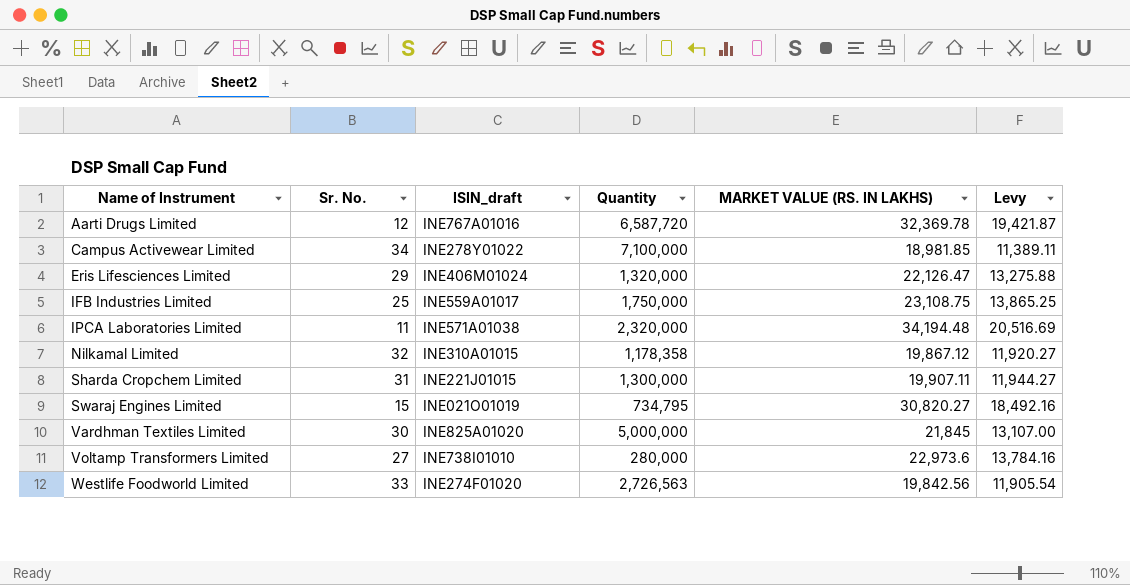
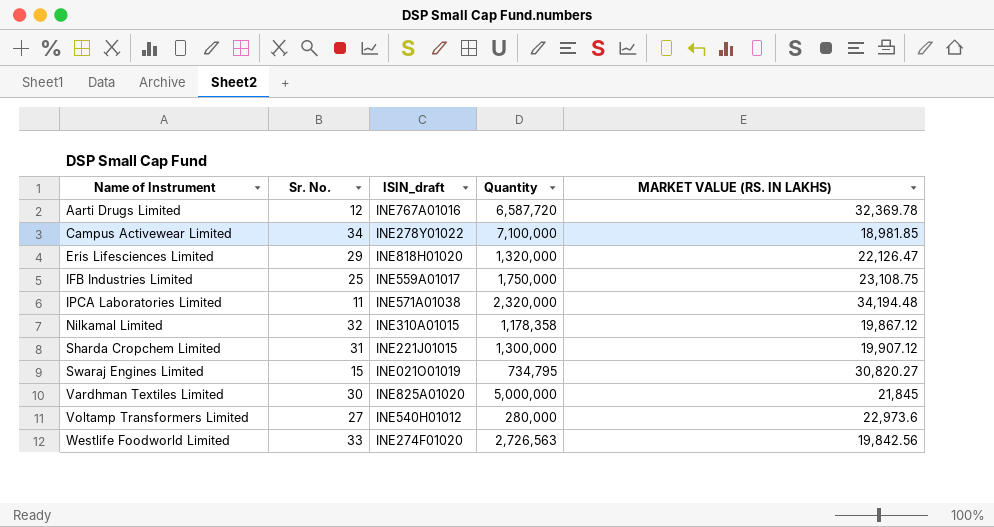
column Levy | formula: [MARKET VALUE (RS. IN LAKHS)] * 0.6 -> none
Eris Lifesciences Limited | ISIN_draft: INE406M01024 -> INE818H01020
Sharda Cropchem Limited | MARKET VALUE (RS. IN LAKHS): 19,907.11 -> 19,907.12
Voltamp Transformers Limited | ISIN_draft: INE738I01010 -> INE540H01012

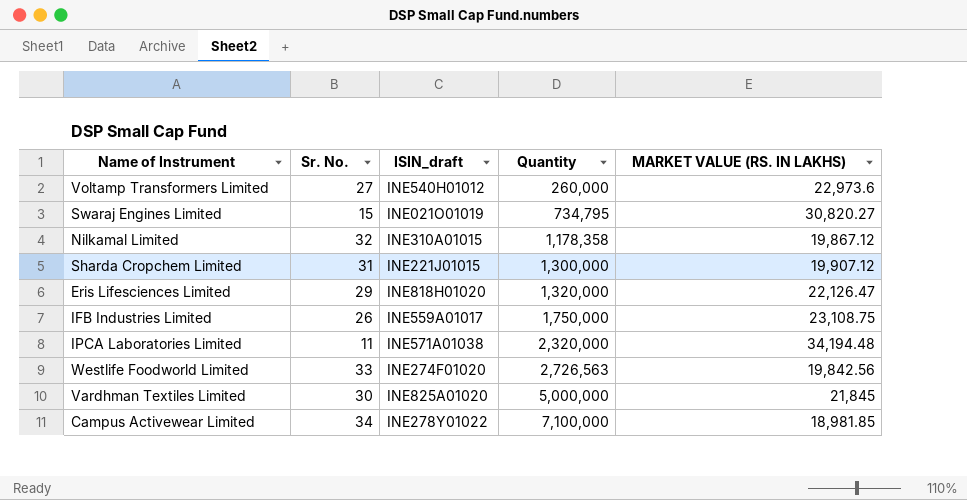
row order: Name of Instrument ascending -> Quantity ascending
row Aarti Drugs Limited: 12 | INE767A01016 | 6,587,720 | 32,369.78 -> none
Voltamp Transformers Limited | Quantity: 280,000 -> 260,000
IFB Industries Limited | Sr. No.: 25 -> 26

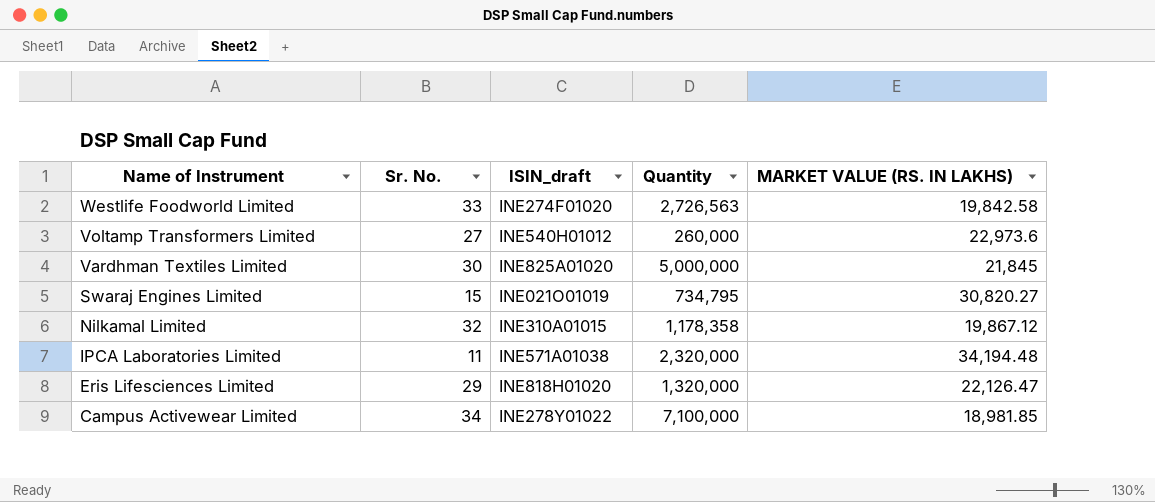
row order: Quantity ascending -> Name of Instrument descending
row Sharda Cropchem Limited: 31 | INE221J01015 | 1,300,000 | 19,907.12 -> none
row IFB Industries Limited: 26 | INE559A01017 | 1,750,000 | 23,108.75 -> none
Westlife Foodworld Limited | MARKET VALUE (RS. IN LAKHS): 19,842.56 -> 19,842.58

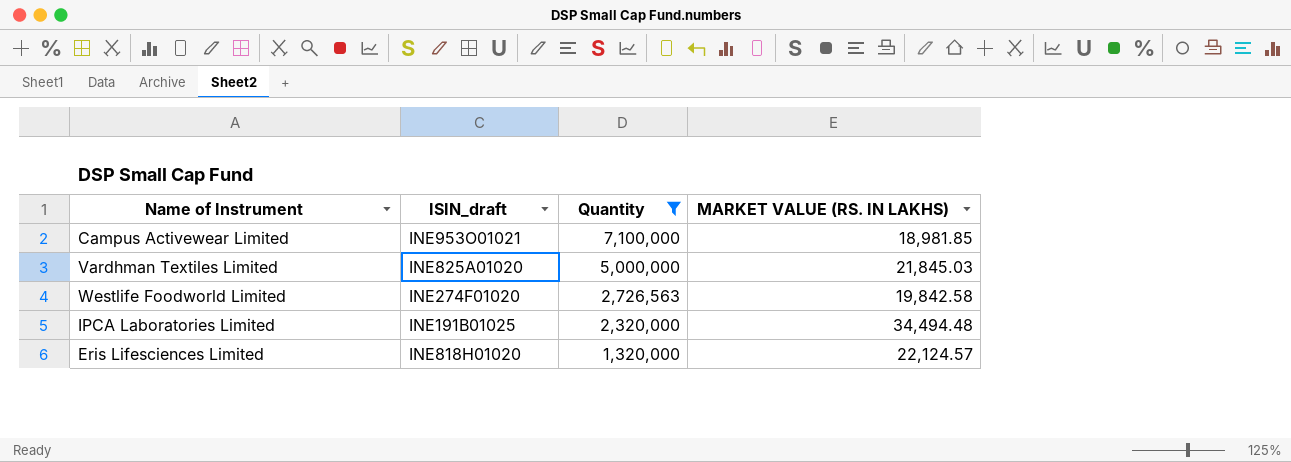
filter: none -> Quantity >= 1,320,000
row order: Name of Instrument descending -> Quantity descending
column Sr. No. | position: 2 -> none
Campus Activewear Limited | ISIN_draft: INE278Y01022 -> INE953O01021
Vardhman Textiles Limited | MARKET VALUE (RS. IN LAKHS): 21,845 -> 21,845.03
IPCA Laboratories Limited | ISIN_draft: INE571A01038 -> INE191B01025
IPCA Laboratories Limited | MARKET VALUE (RS. IN LAKHS): 34,194.48 -> 34,494.48
Eris Lifesciences Limited | MARKET VALUE (RS. IN LAKHS): 22,126.47 -> 22,124.57

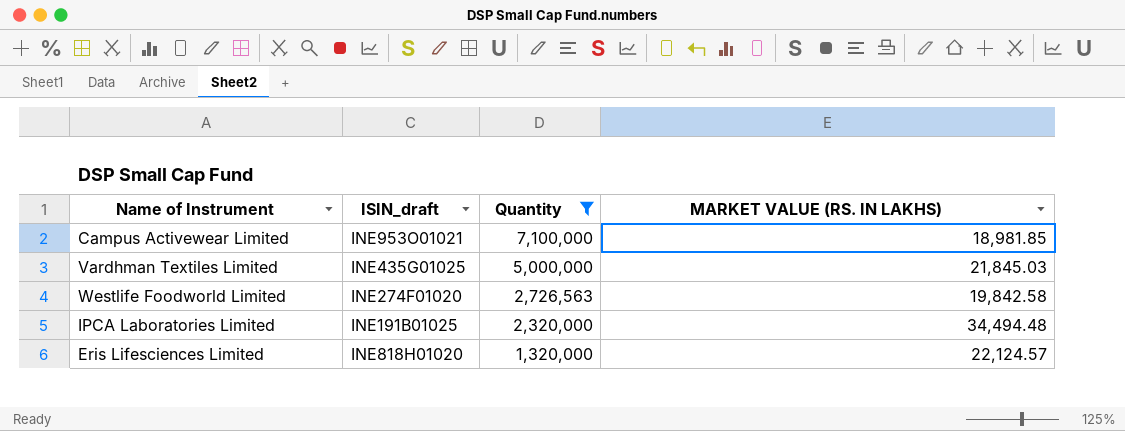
Vardhman Textiles Limited | ISIN_draft: INE825A01020 -> INE435G01025

